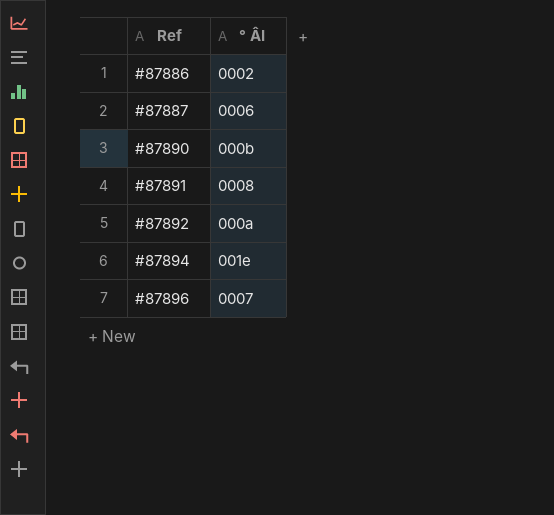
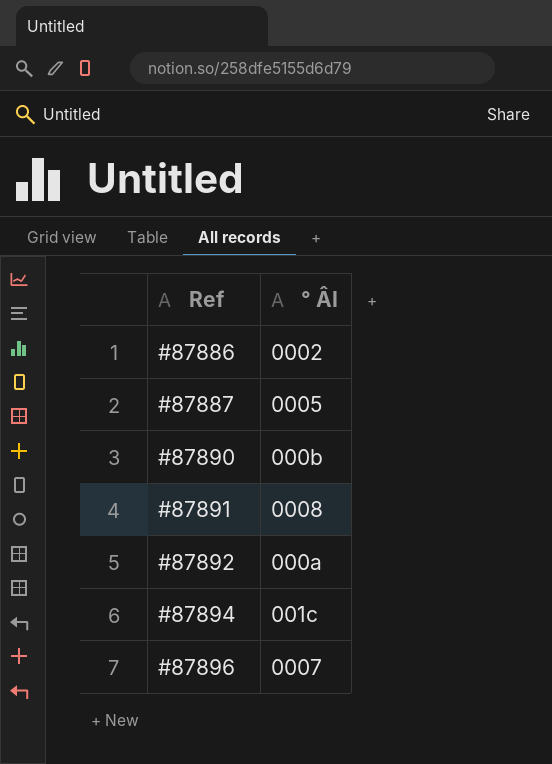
#87887 | ° ÂI: 0006 -> 0005
#87894 | ° ÂI: 001e -> 001c

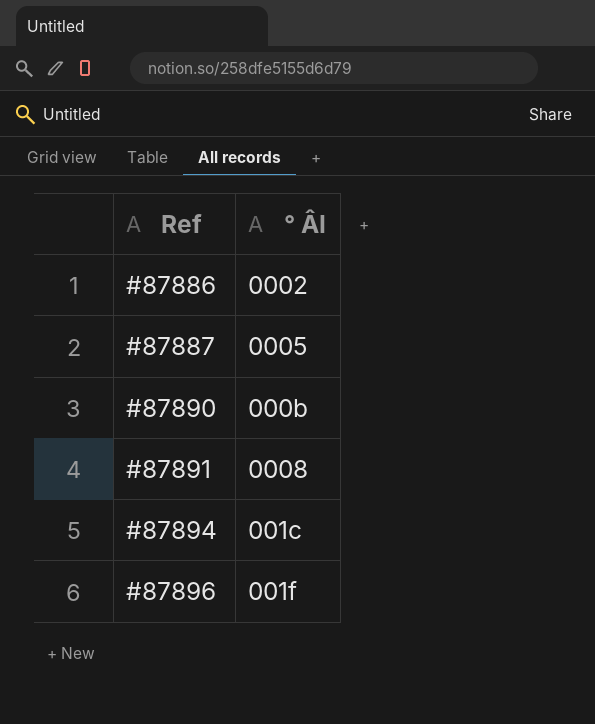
row #87892: 000a -> none
#87896 | ° ÂI: 0007 -> 001f

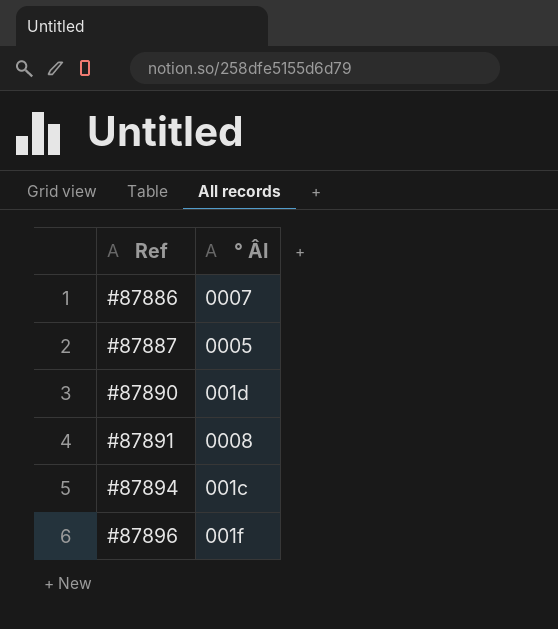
#87886 | ° ÂI: 0002 -> 0007
#87890 | ° ÂI: 000b -> 001d

